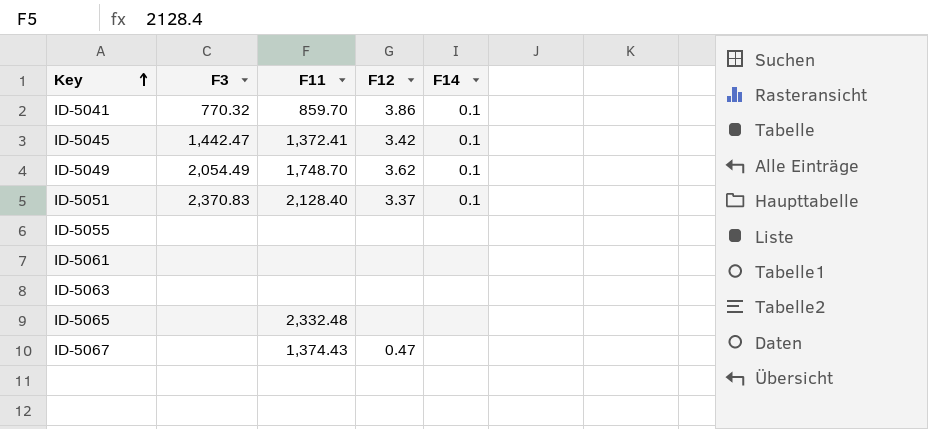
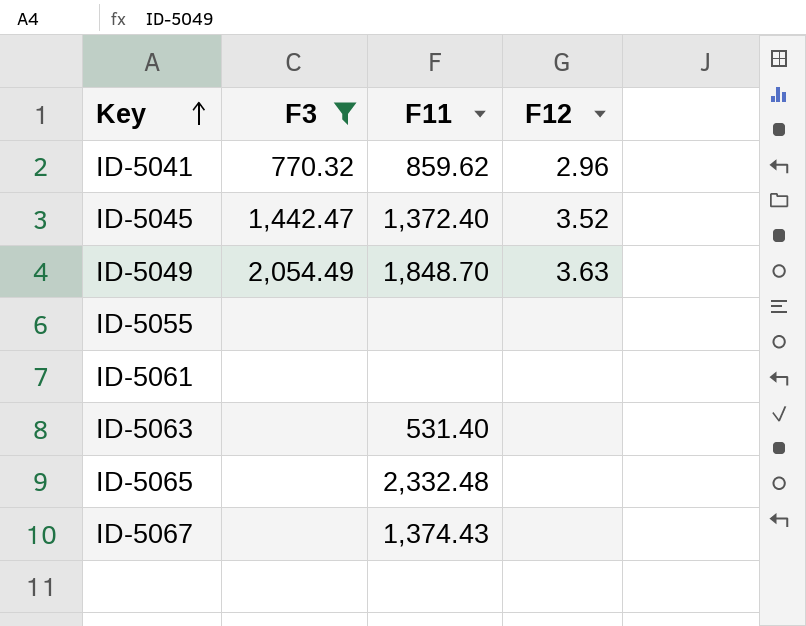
filter: none -> F3 != 2,370.83
column F14 | position: 5 -> none
ID-5041 | F11: 859.70 -> 859.62
ID-5041 | F12: 3.86 -> 2.96
ID-5045 | F11: 1,372.41 -> 1,372.40
ID-5045 | F12: 3.42 -> 3.52
ID-5049 | F11: 1,748.70 -> 1,848.70
ID-5049 | F12: 3.62 -> 3.63
ID-5063 | F11: none -> 531.40
ID-5067 | F12: 0.47 -> none

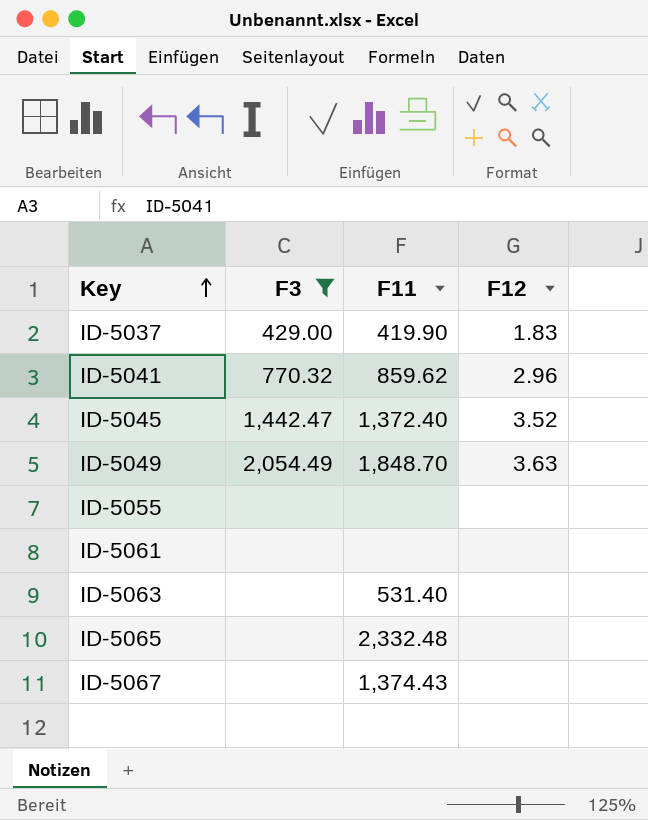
row ID-5037: none -> 429.00 | 419.90 | 1.83

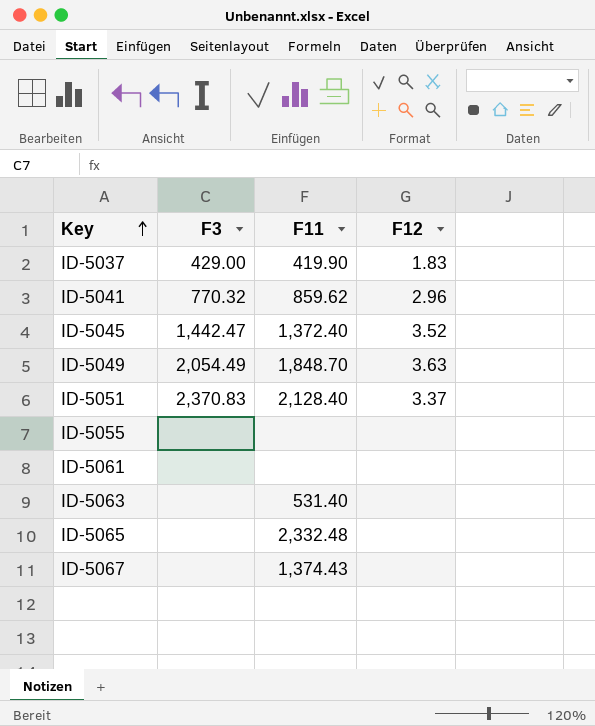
filter: F3 != 2,370.83 -> none

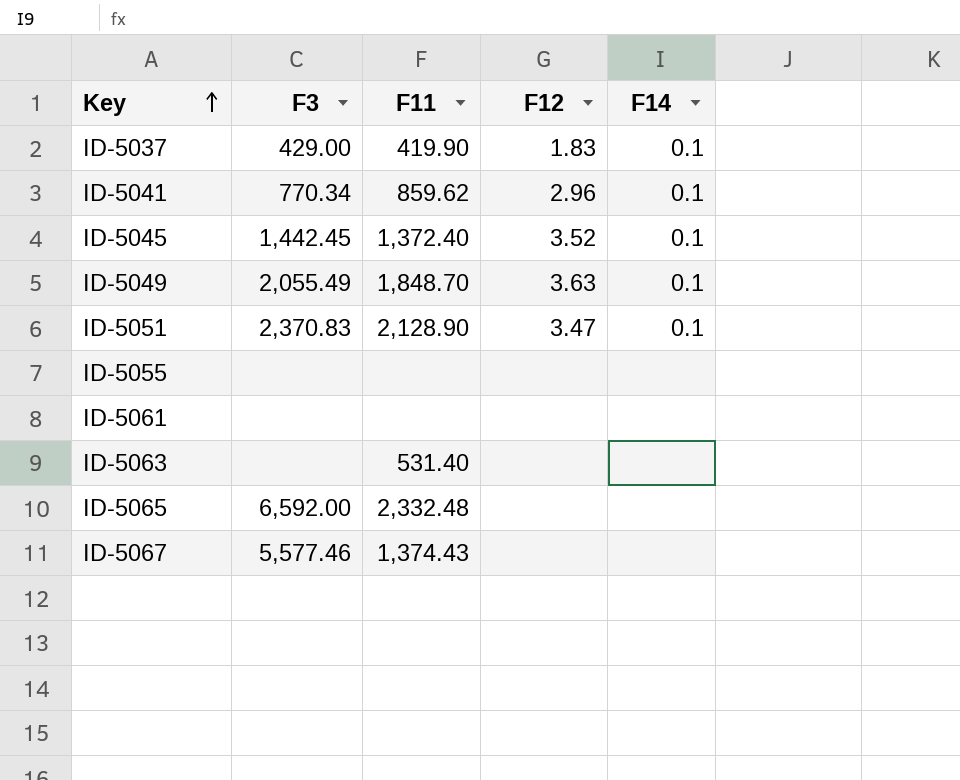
column F14 | position: none -> 5
ID-5041 | F3: 770.32 -> 770.34
ID-5045 | F3: 1,442.47 -> 1,442.45
ID-5049 | F3: 2,054.49 -> 2,055.49
ID-5051 | F11: 2,128.40 -> 2,128.90
ID-5051 | F12: 3.37 -> 3.47
ID-5065 | F3: none -> 6,592.00
ID-5067 | F3: none -> 5,577.46

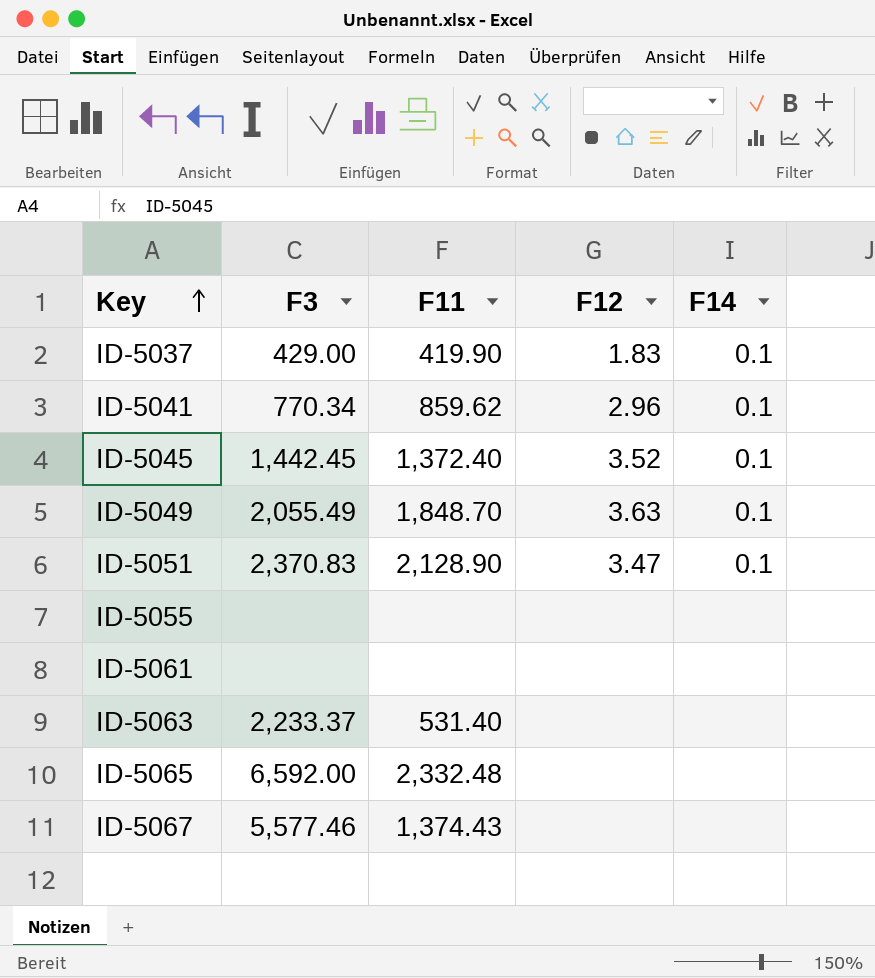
ID-5063 | F3: none -> 2,233.37

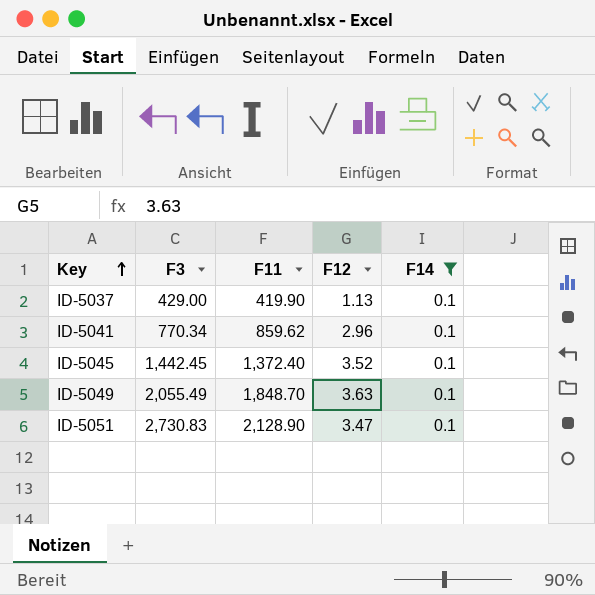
filter: none -> F14 = 0.1
ID-5037 | F12: 1.83 -> 1.13
ID-5051 | F3: 2,370.83 -> 2,730.83

